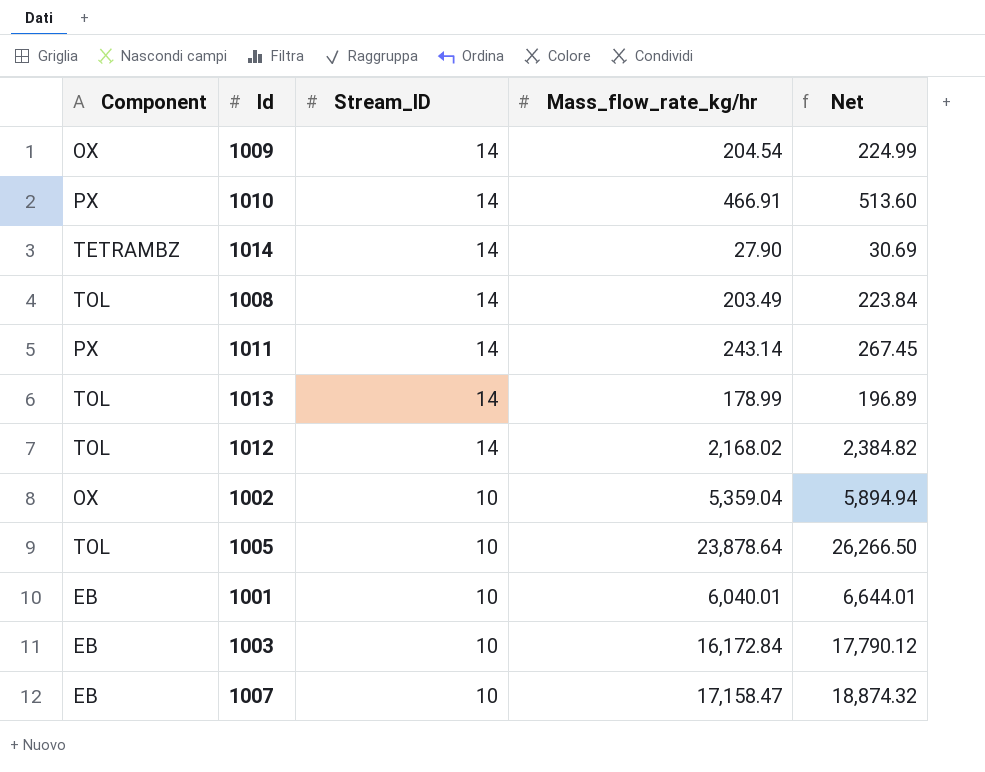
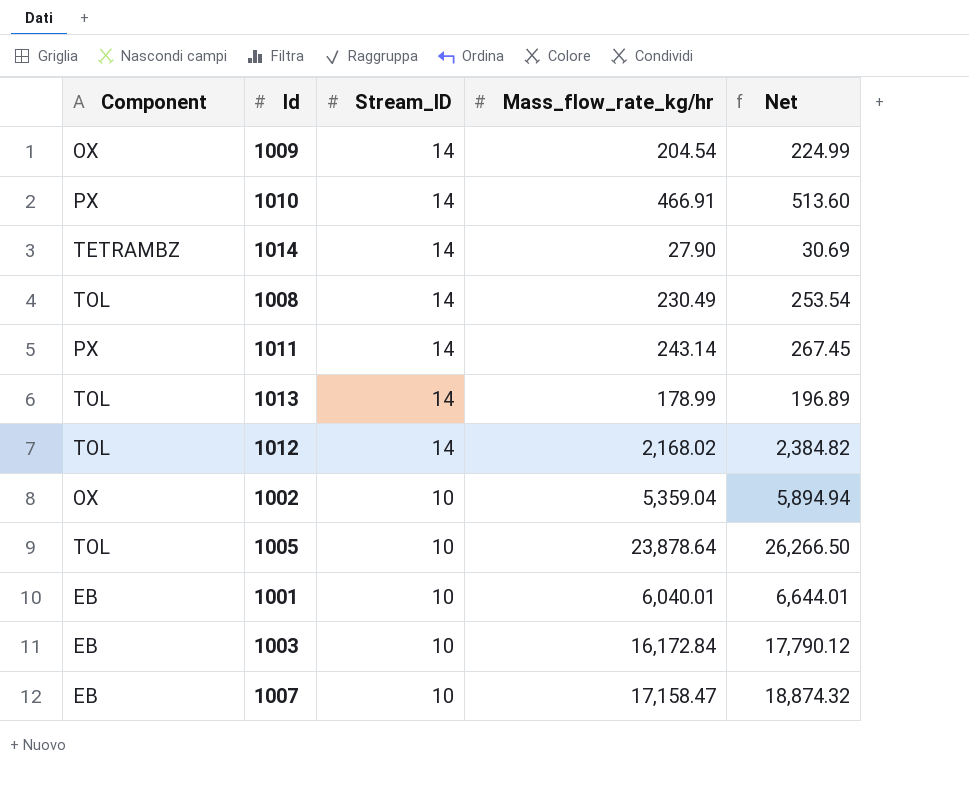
1008 | Mass_flow_rate_kg/hr: 203.49 -> 230.49
1008 | Net: 223.84 -> 253.54

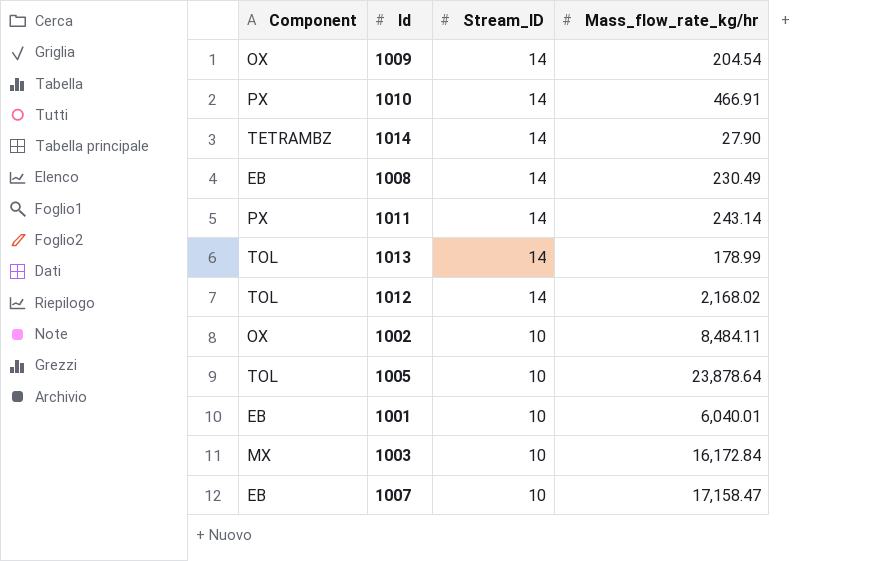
column Net | formula: [Mass_flow_rate_kg/hr] * 1.1 -> none
1008 | Component: TOL -> EB
1002 | Mass_flow_rate_kg/hr: 5,359.04 -> 8,484.11
1003 | Component: EB -> MX

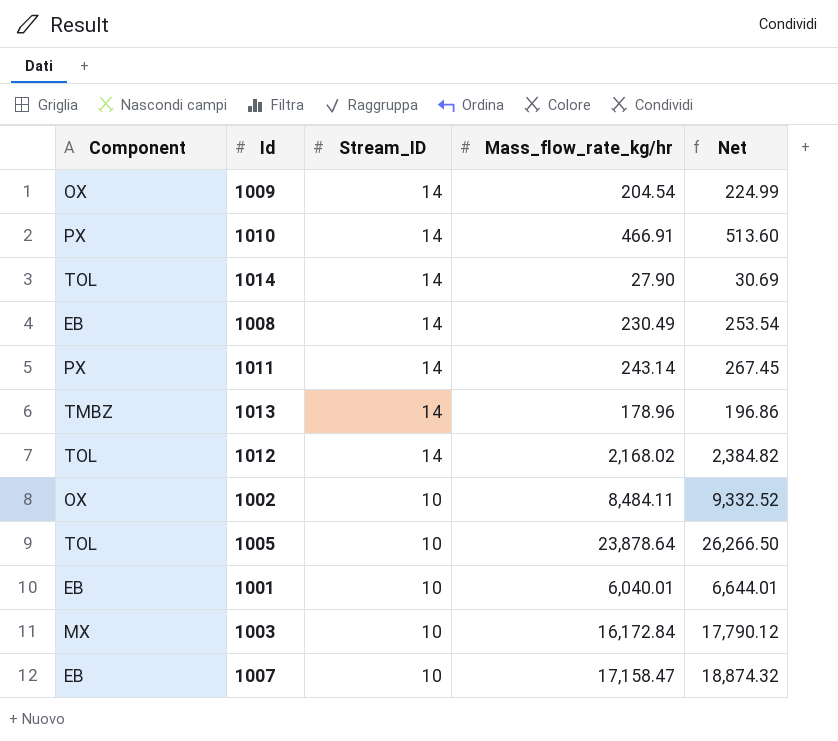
column Net | formula: none -> [Mass_flow_rate_kg/hr] * 1.1
1014 | Component: TETRAMBZ -> TOL
1013 | Component: TOL -> TMBZ
1013 | Mass_flow_rate_kg/hr: 178.99 -> 178.96

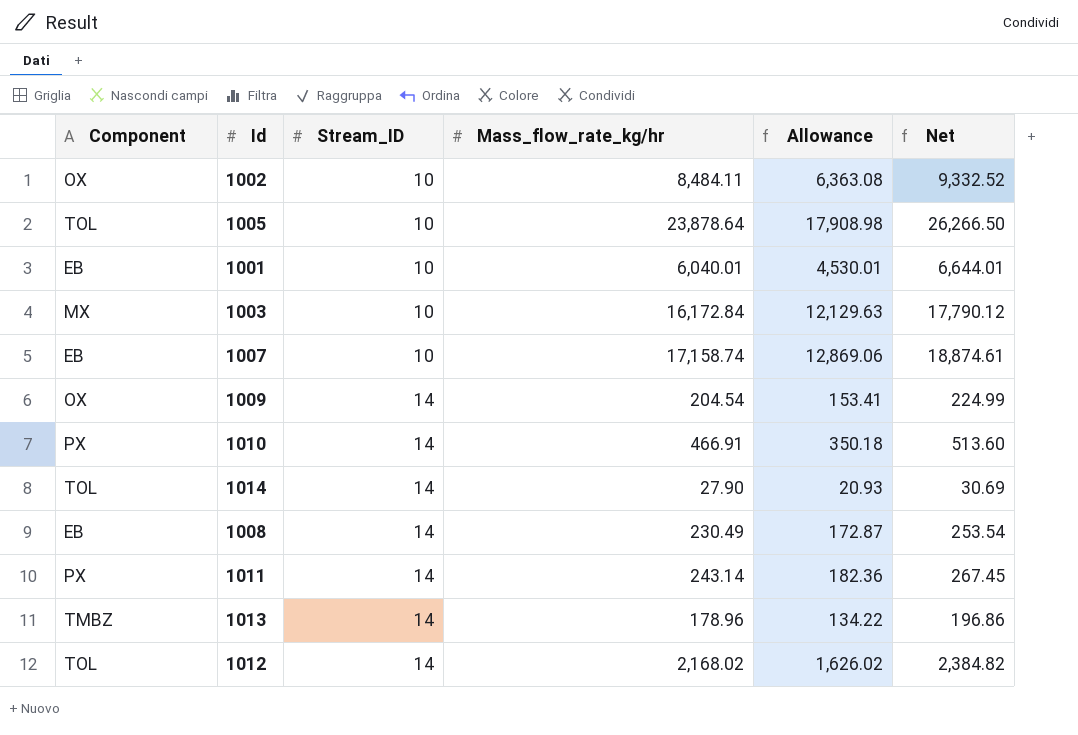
row order: Stream_ID descending -> Stream_ID ascending
column Allowance | formula: none -> [Mass_flow_rate_kg/hr] * 0.75
1007 | Mass_flow_rate_kg/hr: 17,158.47 -> 17,158.74
1007 | Net: 18,874.32 -> 18,874.61

